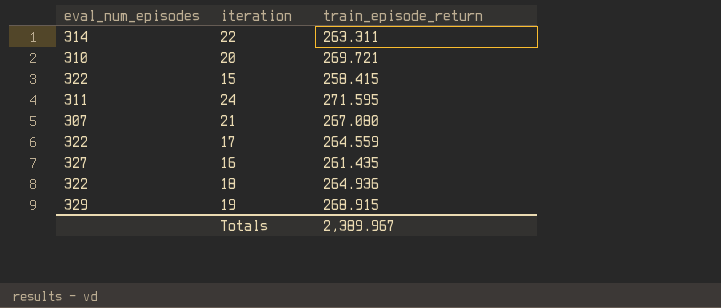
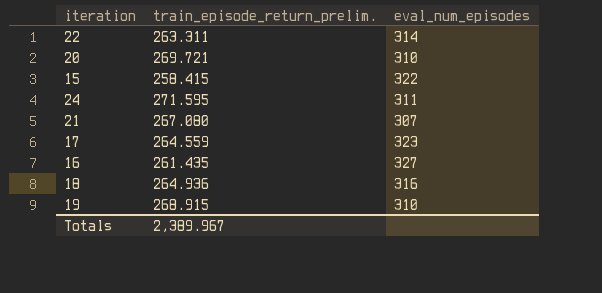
column name: train_episode_return -> train_episode_return_prelim.
column eval_num_episodes | position: 1 -> 3
17 | eval_num_episodes: 322 -> 323
18 | eval_num_episodes: 322 -> 316
19 | eval_num_episodes: 329 -> 310

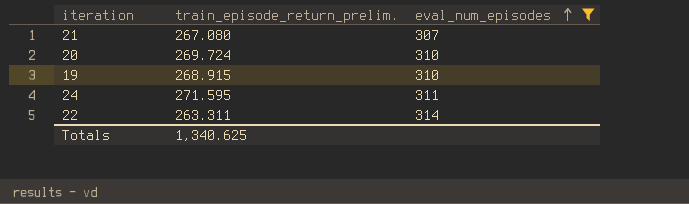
filter: none -> eval_num_episodes <= 314
row order: none -> eval_num_episodes ascending
20 | train_episode_return_prelim.: 269.721 -> 269.724
Totals | train_episode_return_prelim.: 2,389.967 -> 1,340.625

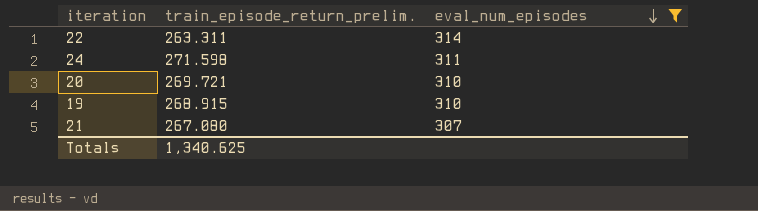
row order: eval_num_episodes ascending -> eval_num_episodes descending
24 | train_episode_return_prelim.: 271.595 -> 271.598
20 | train_episode_return_prelim.: 269.724 -> 269.721

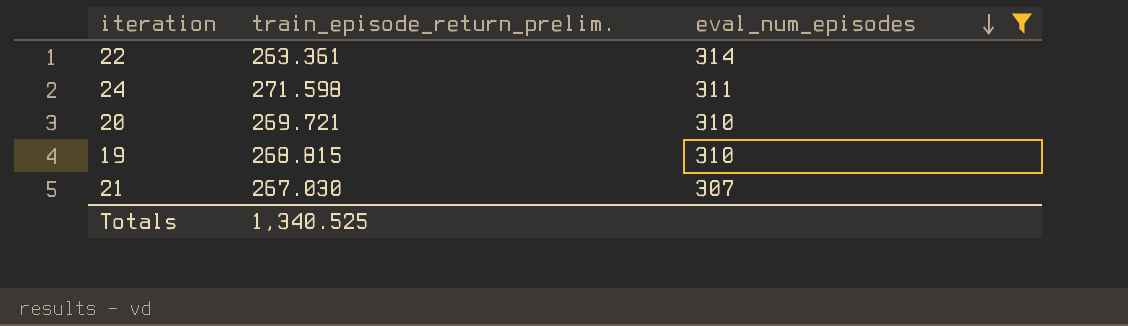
22 | train_episode_return_prelim.: 263.311 -> 263.361
19 | train_episode_return_prelim.: 268.915 -> 268.815
21 | train_episode_return_prelim.: 267.080 -> 267.030
Totals | train_episode_return_prelim.: 1,340.625 -> 1,340.525

